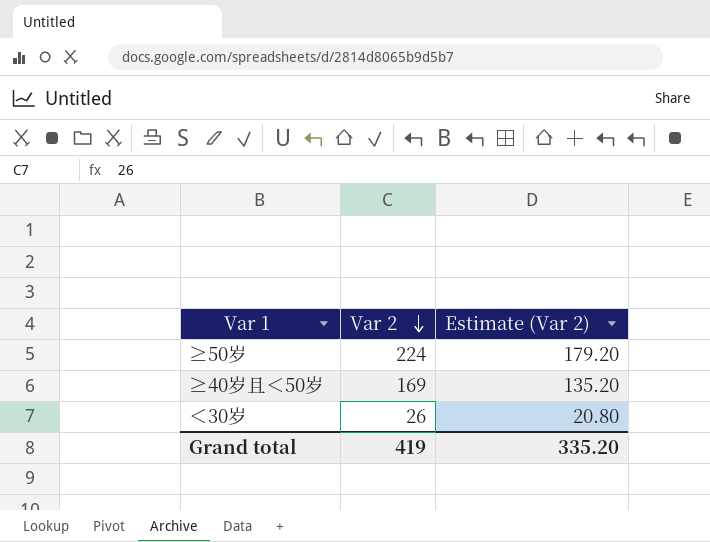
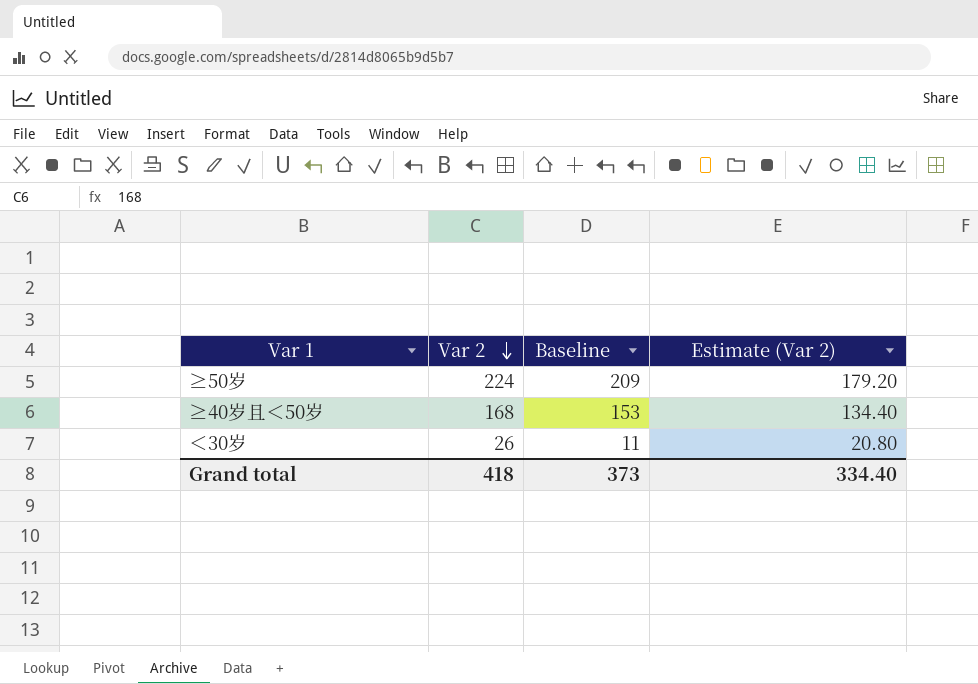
column Baseline | formula: none -> [Var 2] - 15
≥40岁且＜50岁 | Var 2: 169 -> 168
≥40岁且＜50岁 | Estimate (Var 2): 135.20 -> 134.40
Grand total | Var 2: 419 -> 418
Grand total | Estimate (Var 2): 335.20 -> 334.40

